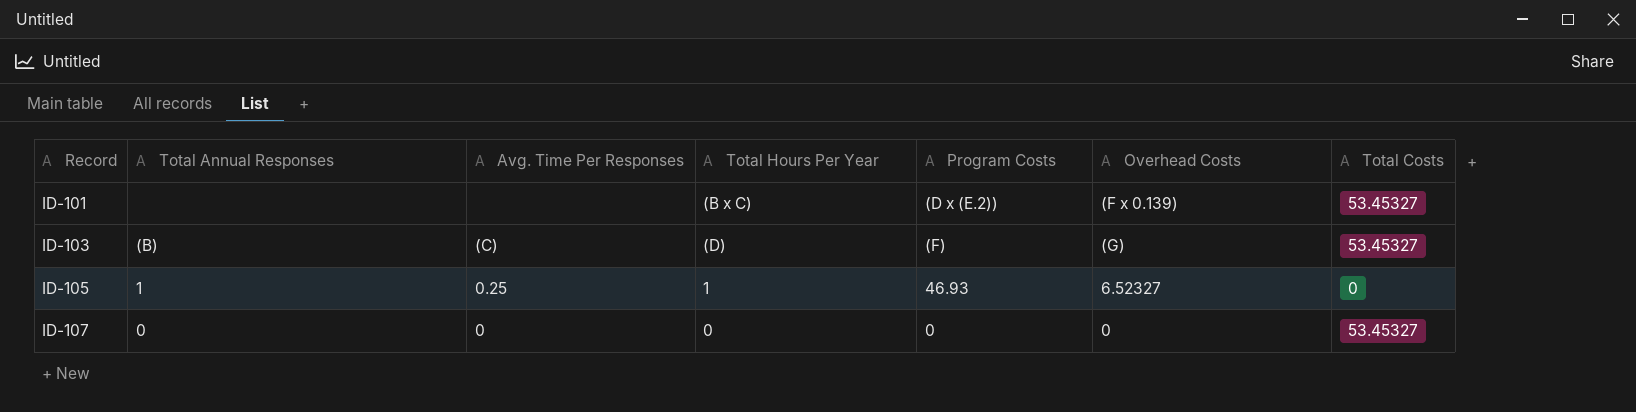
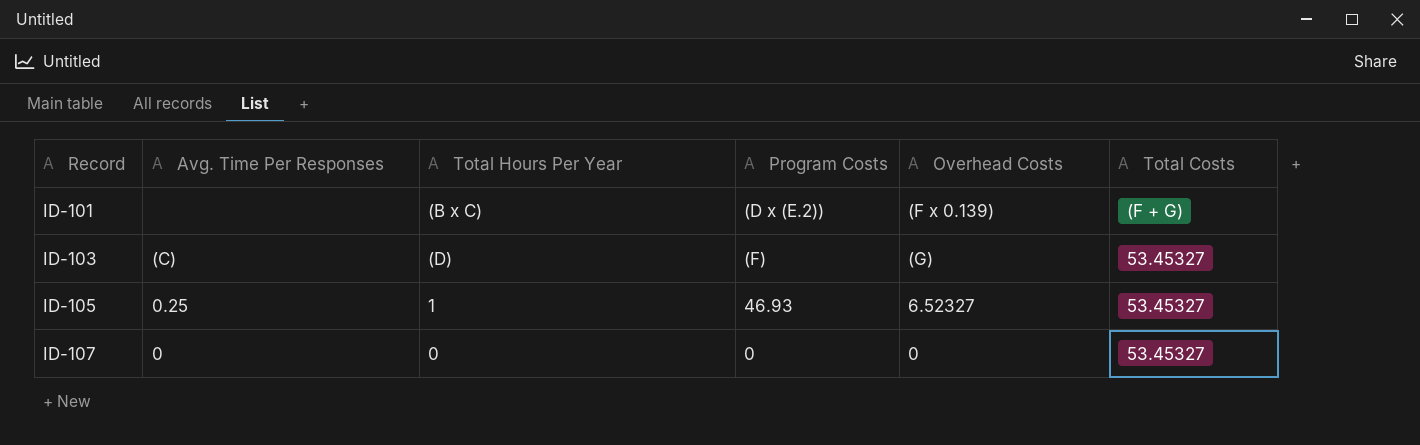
column Total Annual Responses | position: 2 -> none
ID-101 | Total Costs: 53.45327 -> (F + G)
ID-105 | Total Costs: 0 -> 53.45327

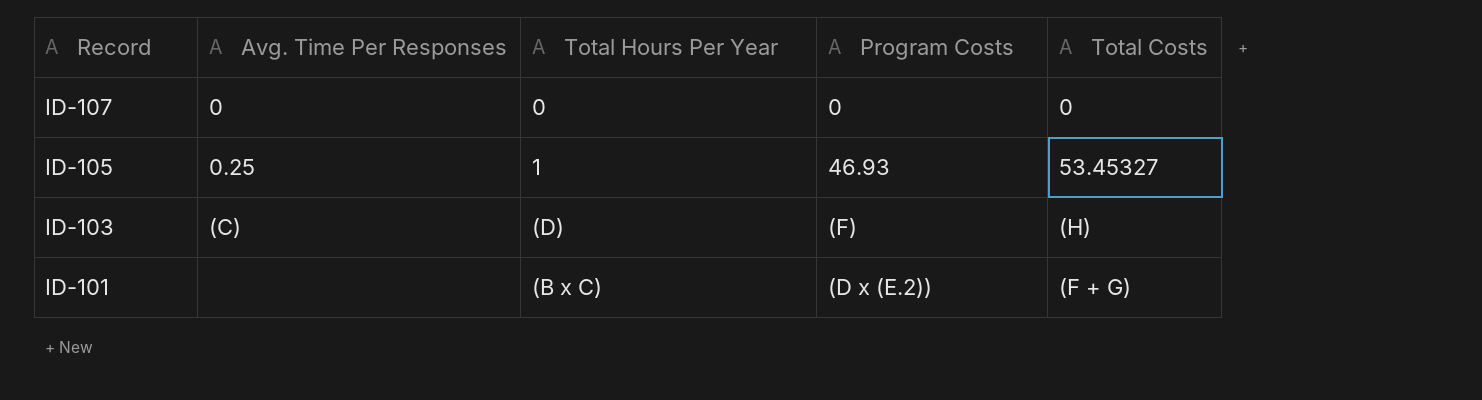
row order: Record ascending -> Record descending
column Overhead Costs | position: 5 -> none
ID-107 | Total Costs: 53.45327 -> 0
ID-103 | Total Costs: 53.45327 -> (H)

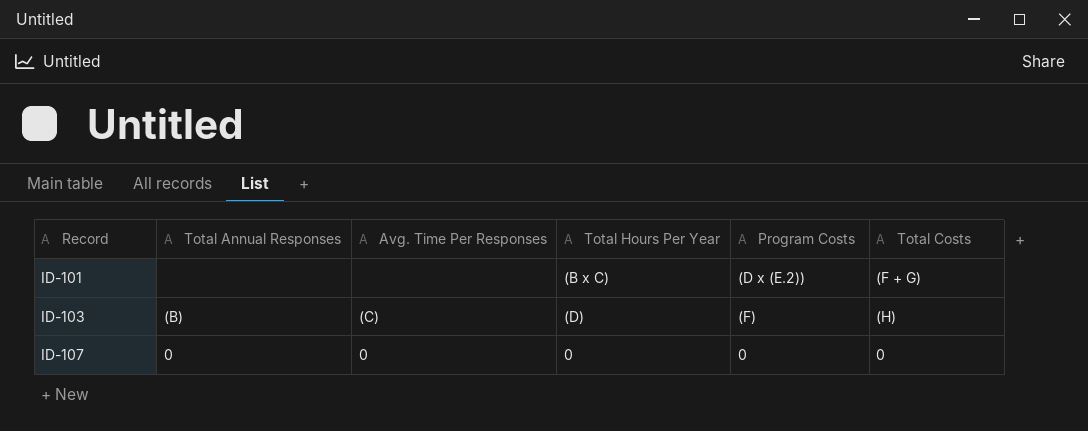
row order: Record descending -> Record ascending
column Total Annual Responses | position: none -> 2
row ID-105: 0.25 | 1 | 46.93 | 53.45327 -> none

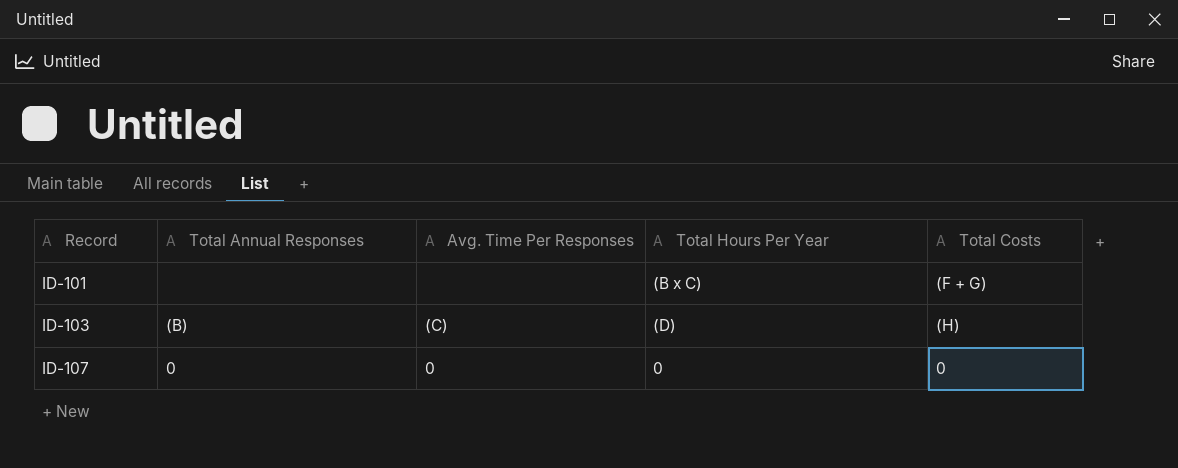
column Program Costs | position: 5 -> none

